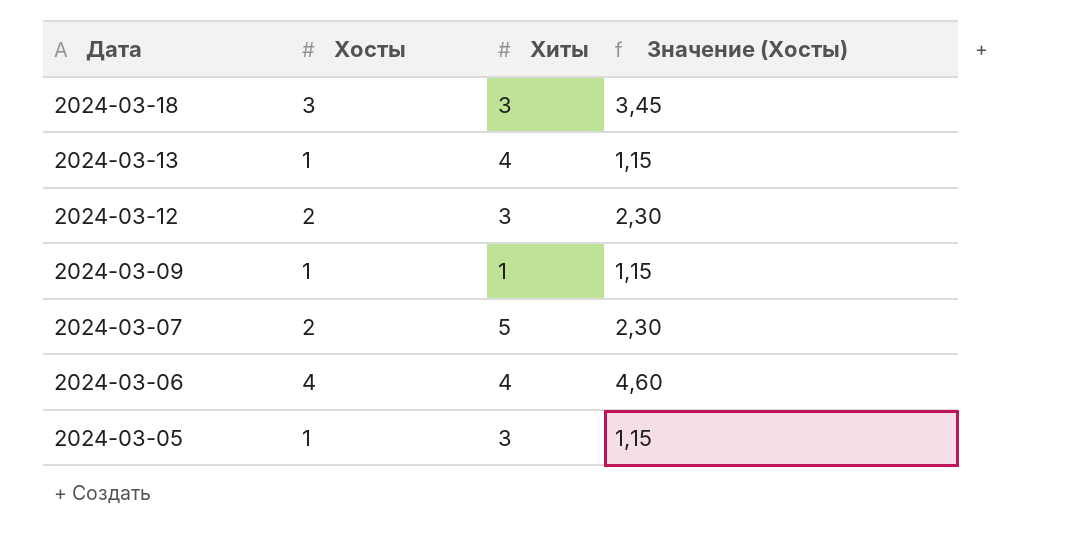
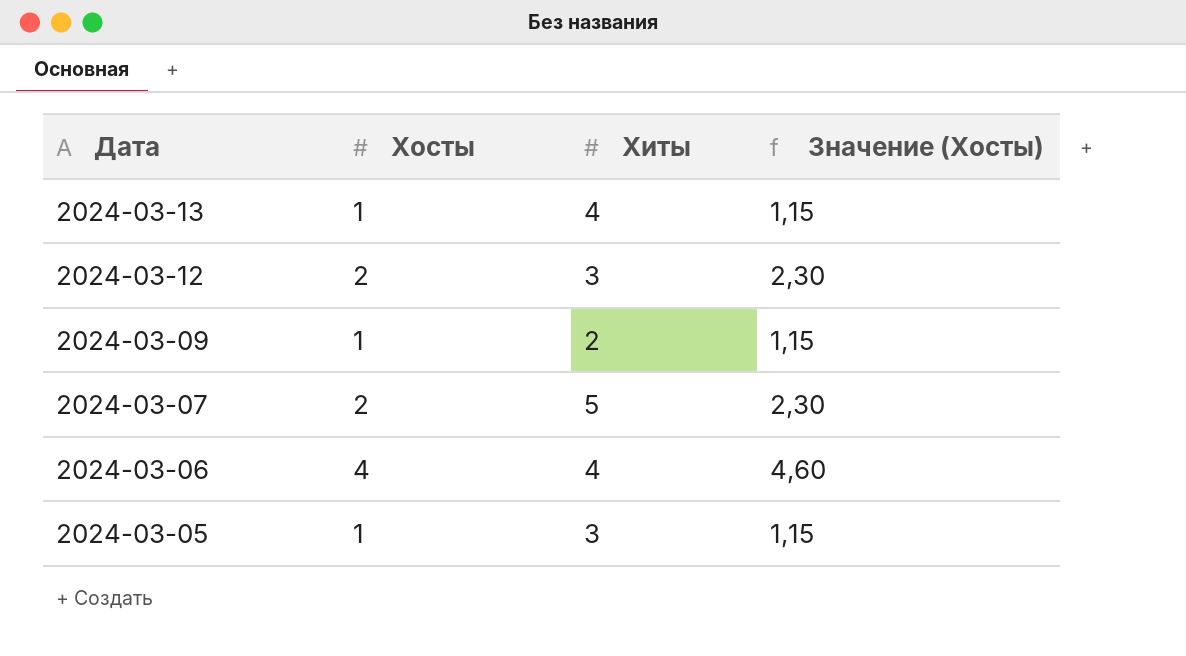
row 2024-03-18: 3 | 3 | 3,45 -> none
2024-03-09 | Хиты: 1 -> 2

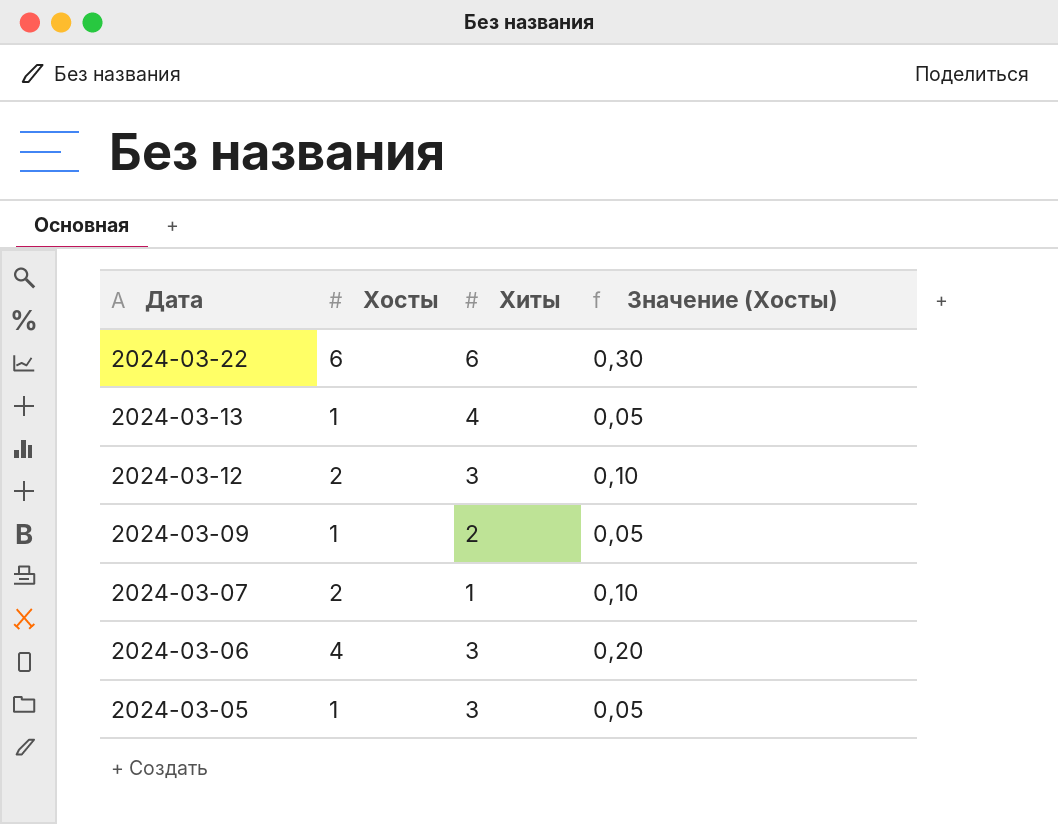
column Значение (Хосты) | formula: [Хосты] * 1,15 -> [Хосты] * 0,05
row 2024-03-22: none -> 6 | 6 | 0,30
2024-03-07 | Хиты: 5 -> 1
2024-03-06 | Хиты: 4 -> 3

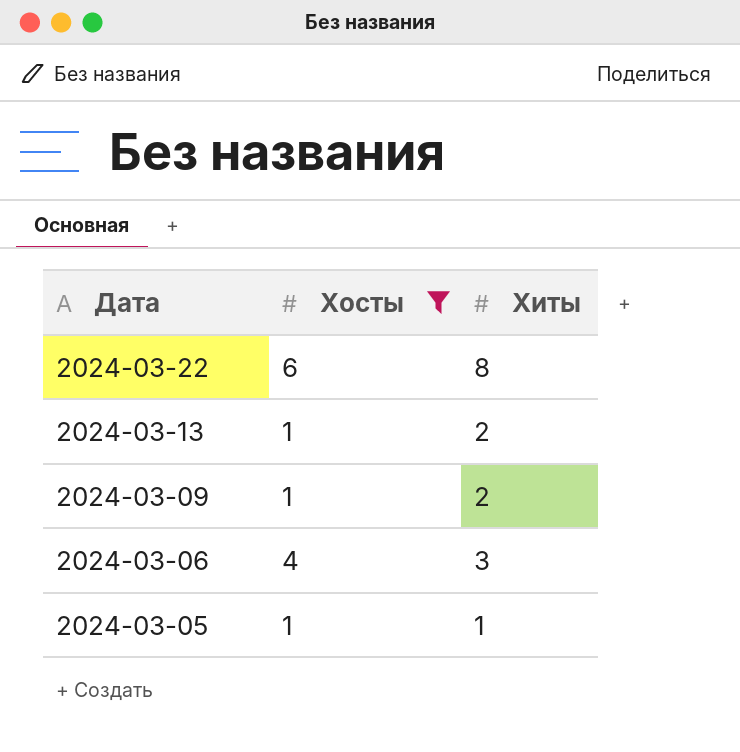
filter: none -> Хосты != 2
column Значение (Хосты) | formula: [Хосты] * 0,05 -> none
2024-03-22 | Хиты: 6 -> 8
2024-03-13 | Хиты: 4 -> 2
2024-03-05 | Хиты: 3 -> 1

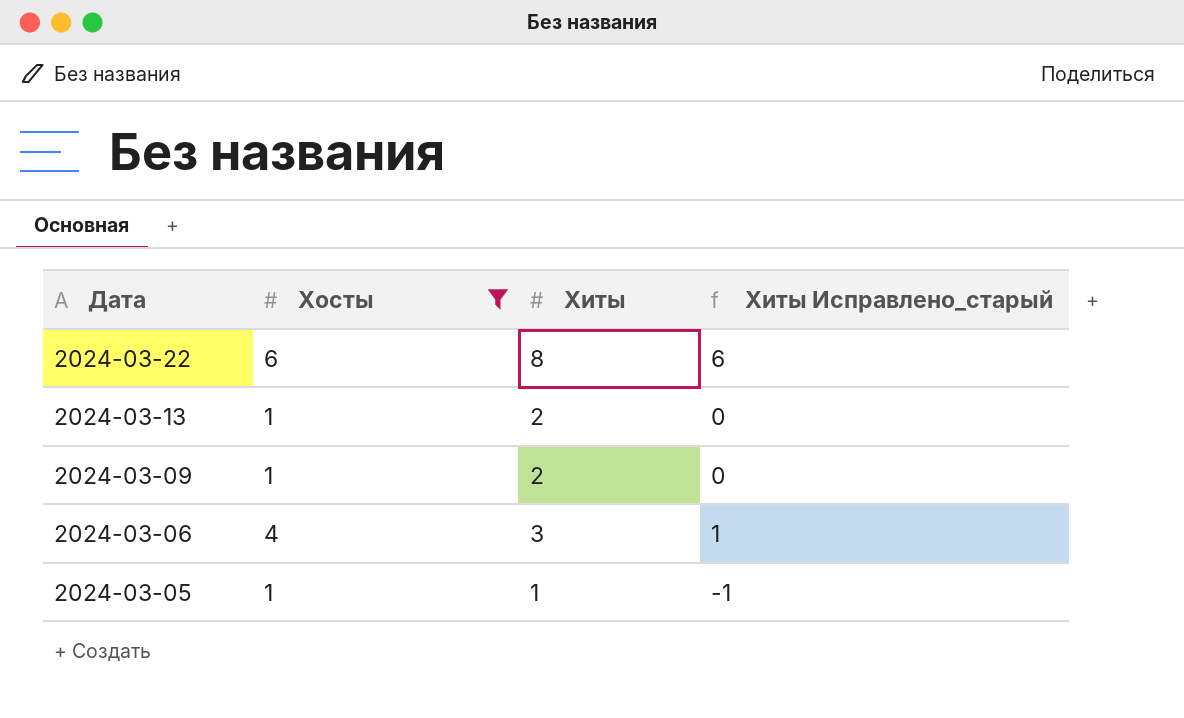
column Хиты Исправлено_старый | formula: none -> [Хиты] - 2

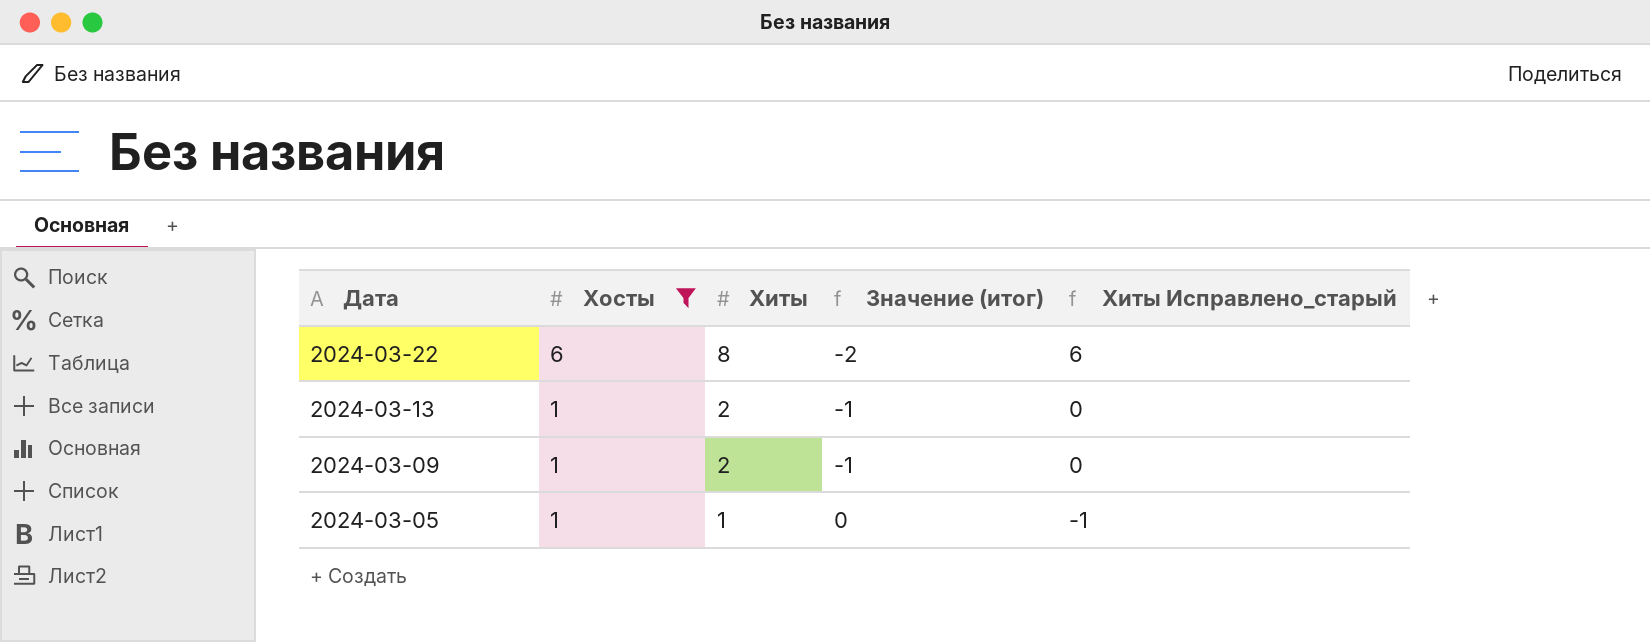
column Значение (итог) | formula: none -> [Хосты] - [Хиты]
row 2024-03-06: 4 | 3 | 1 -> none

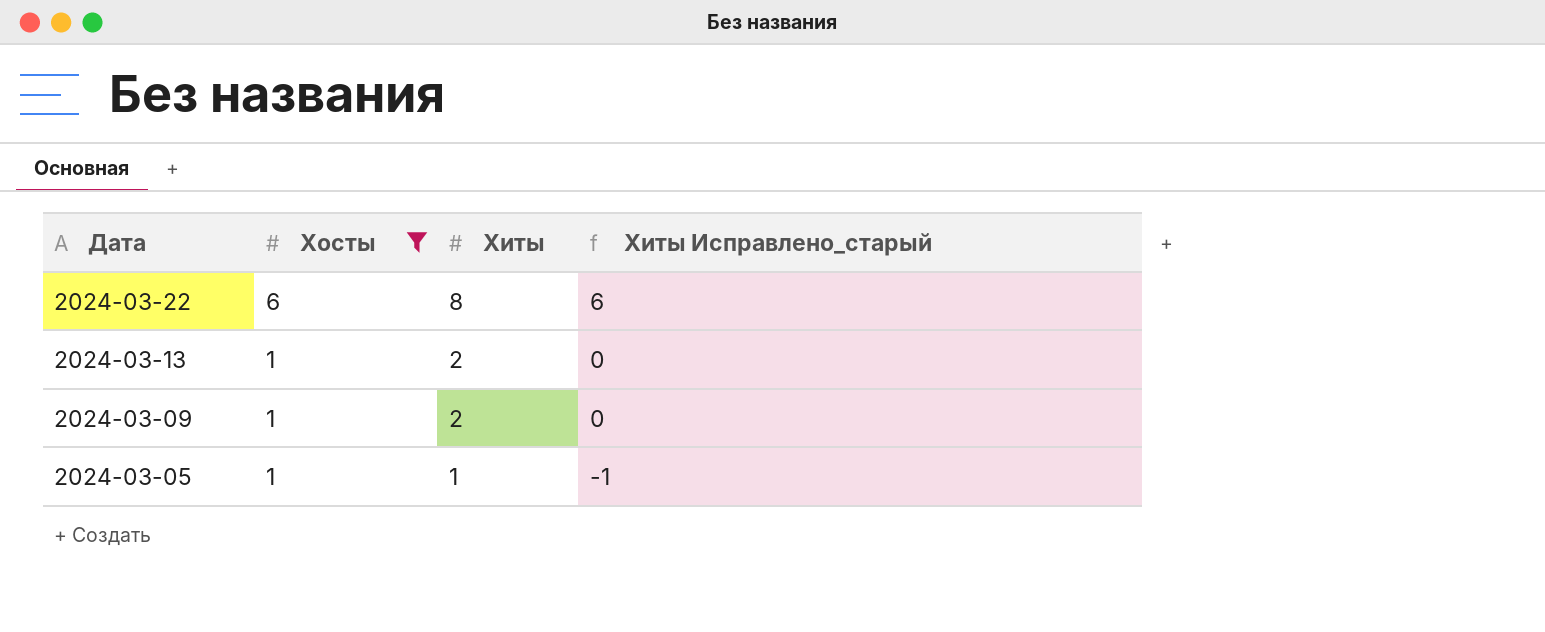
column Значение (итог) | formula: [Хосты] - [Хиты] -> none

